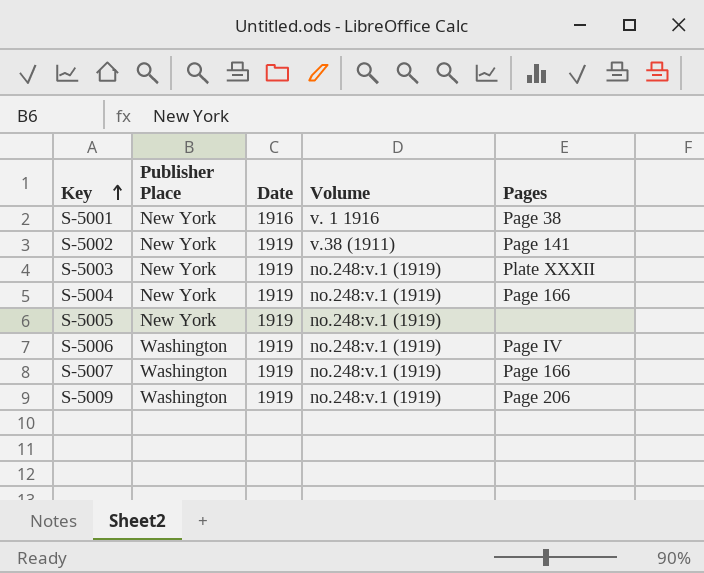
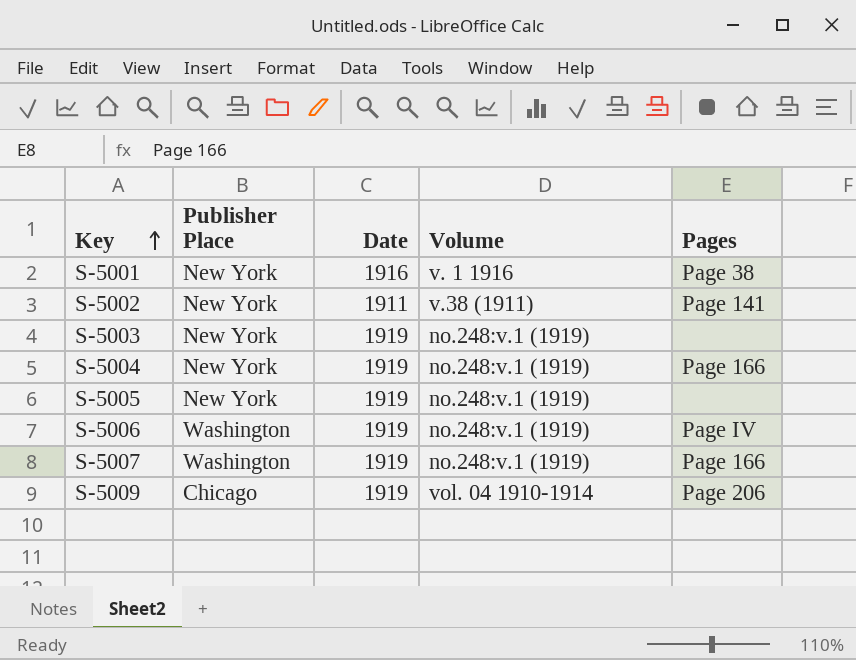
S-5002 | Date: 1919 -> 1911
S-5003 | Pages: Plate XXXII -> none
S-5009 | Publisher Place: Washington -> Chicago
S-5009 | Volume: no.248:v.1 (1919) -> vol. 04 1910-1914

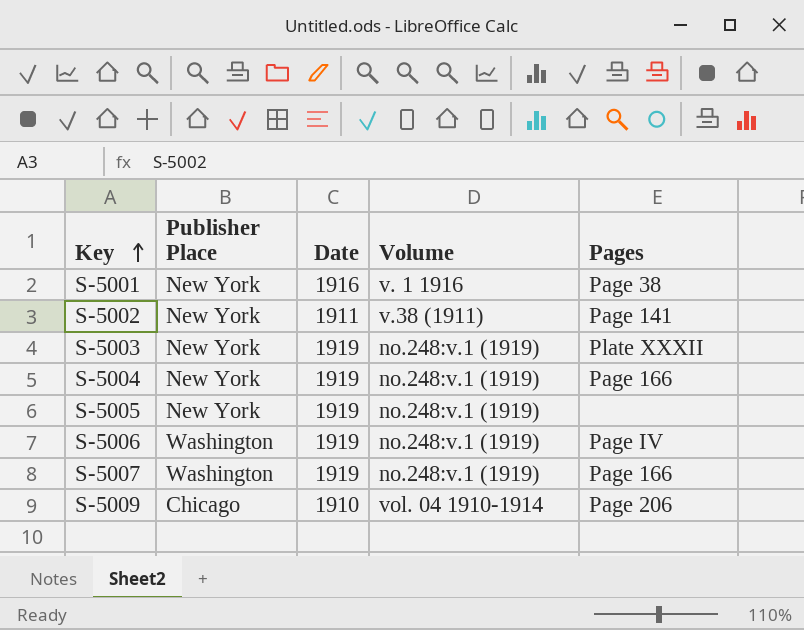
S-5003 | Pages: none -> Plate XXXII
S-5009 | Date: 1919 -> 1910

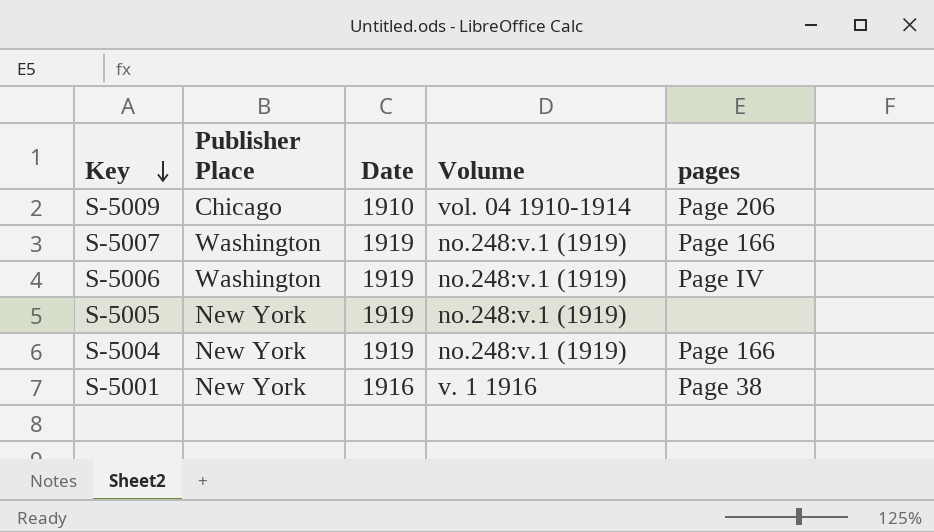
row order: Key ascending -> Key descending
column name: Pages -> pages
row S-5002: New York | 1911 | v.38 (1911) | Page 141 -> none
row S-5003: New York | 1919 | no.248:v.1 (1919) | Plate XXXII -> none

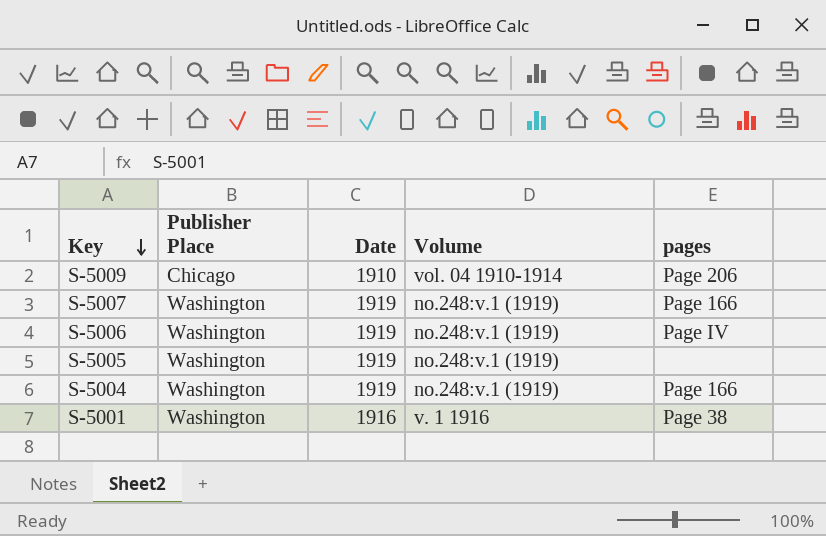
S-5005 | Publisher Place: New York -> Washington
S-5004 | Publisher Place: New York -> Washington
S-5001 | Publisher Place: New York -> Washington

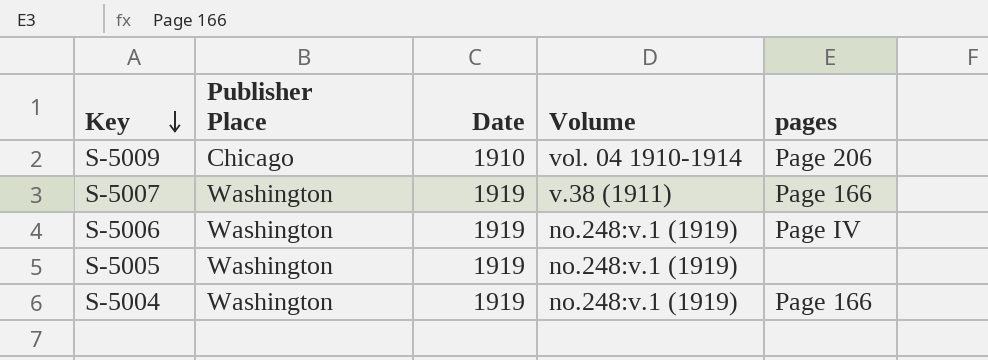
row S-5001: Washington | 1916 | v. 1 1916 | Page 38 -> none
S-5007 | Volume: no.248:v.1 (1919) -> v.38 (1911)

